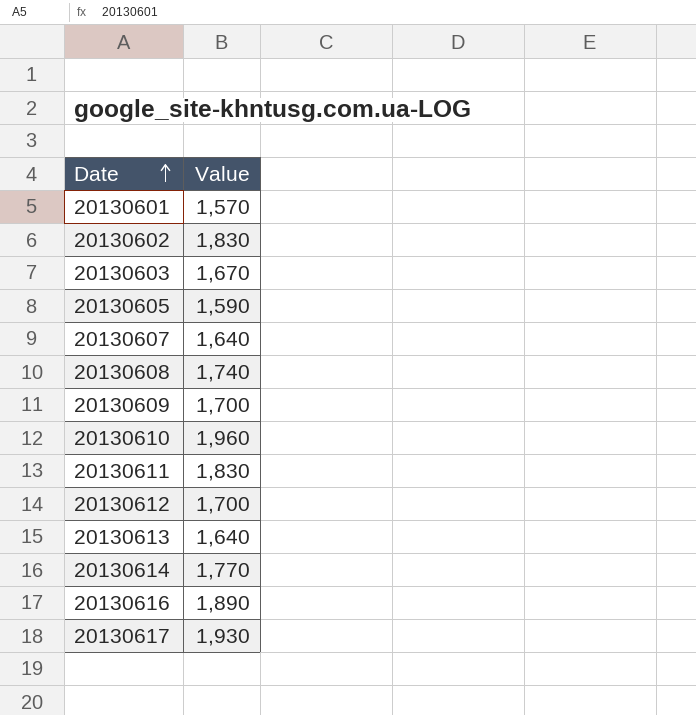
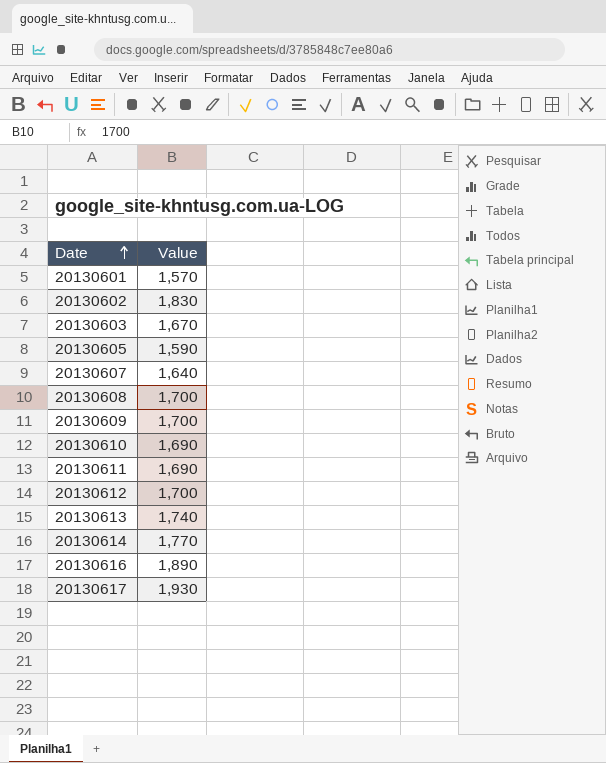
20130608 | Value: 1,740 -> 1,700
20130610 | Value: 1,960 -> 1,690
20130611 | Value: 1,830 -> 1,690
20130613 | Value: 1,640 -> 1,740

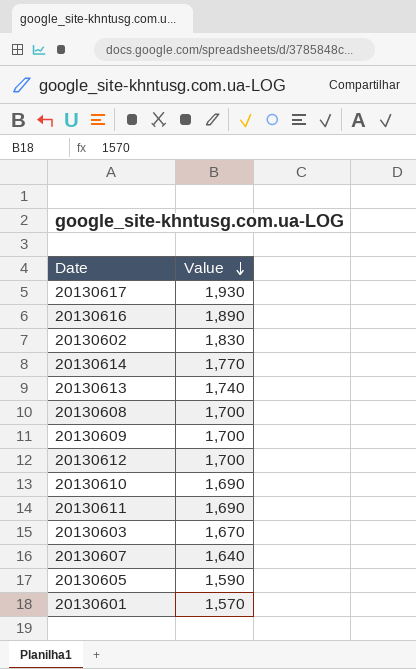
row order: Date ascending -> Value descending

